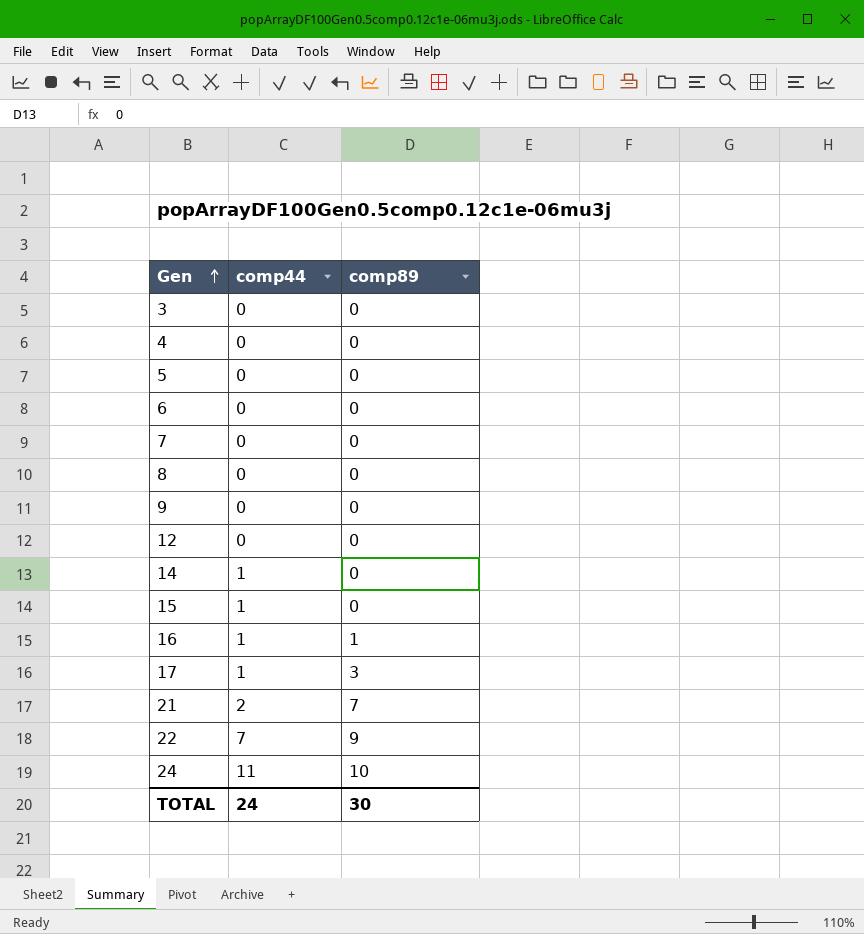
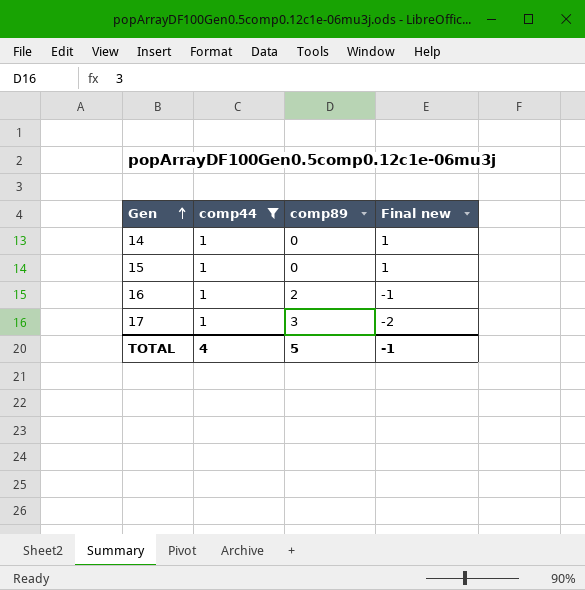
filter: none -> comp44 = 1
column Final new | formula: none -> [comp44] - [comp89]
16 | comp89: 1 -> 2
TOTAL | comp44: 24 -> 4
TOTAL | comp89: 30 -> 5

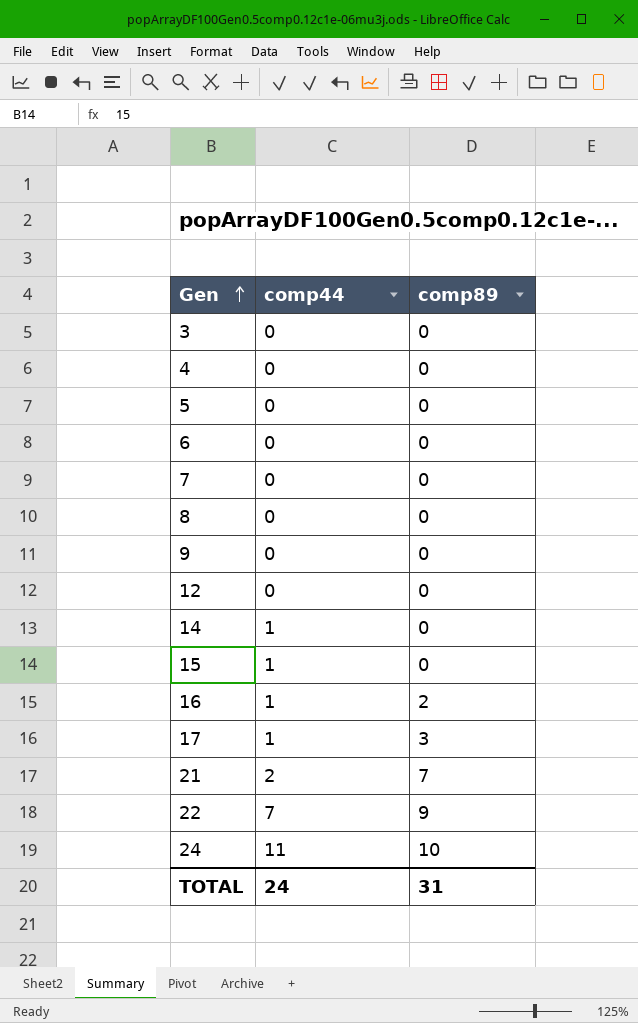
filter: comp44 = 1 -> none
column Final new | formula: [comp44] - [comp89] -> none
TOTAL | comp44: 4 -> 24
TOTAL | comp89: 5 -> 31

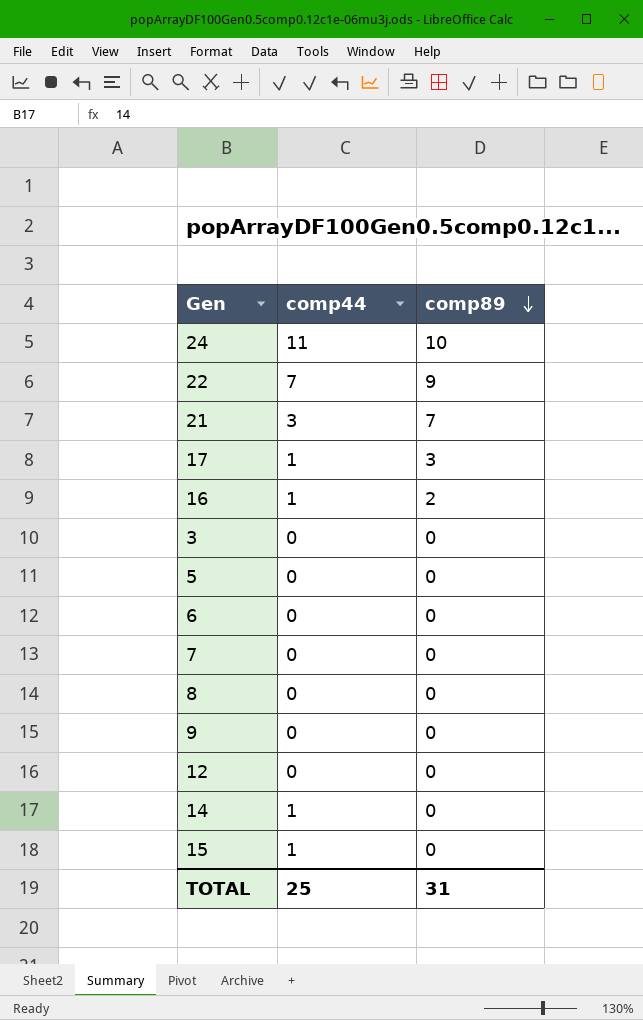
row order: Gen ascending -> comp89 descending
row 4: 0 | 0 -> none
21 | comp44: 2 -> 3
TOTAL | comp44: 24 -> 25

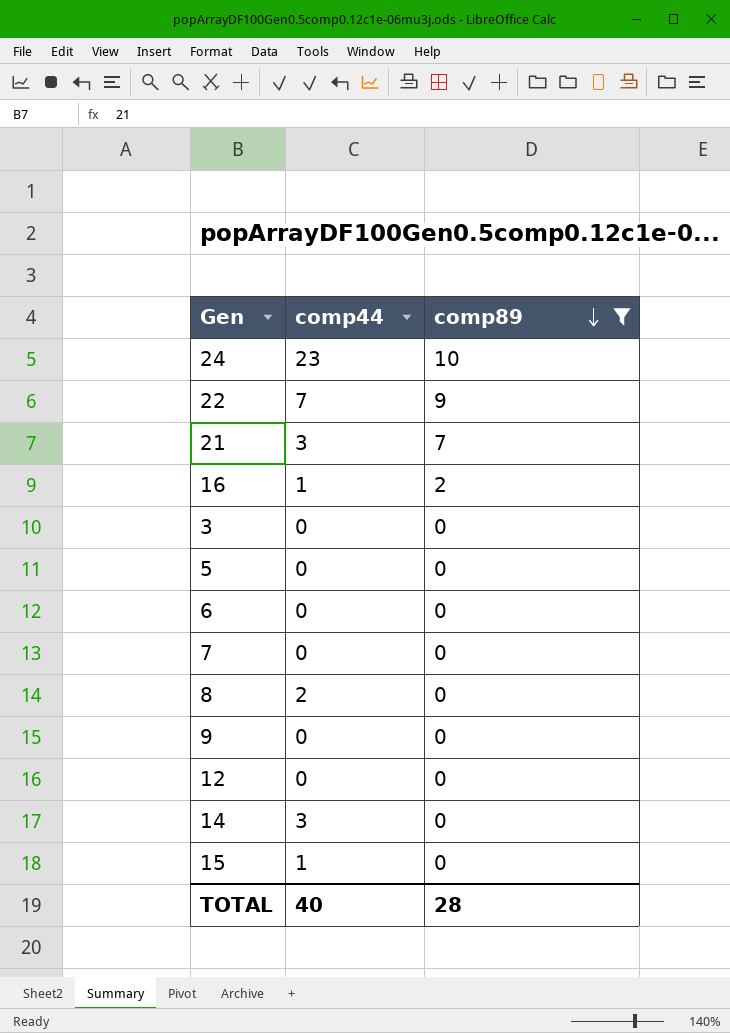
filter: none -> comp89 != 3
24 | comp44: 11 -> 23
8 | comp44: 0 -> 2
14 | comp44: 1 -> 3
TOTAL | comp44: 25 -> 40
TOTAL | comp89: 31 -> 28

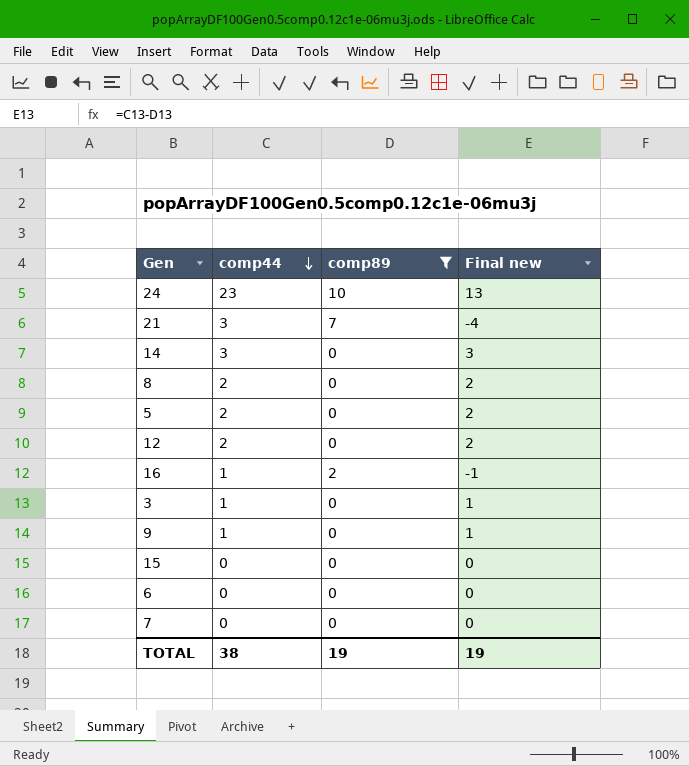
row order: comp89 descending -> comp44 descending
column Final new | formula: none -> [comp44] - [comp89]
row 22: 7 | 9 -> none
5 | comp44: 0 -> 2
12 | comp44: 0 -> 2
3 | comp44: 0 -> 1
9 | comp44: 0 -> 1
15 | comp44: 1 -> 0
TOTAL | comp44: 40 -> 38
TOTAL | comp89: 28 -> 19

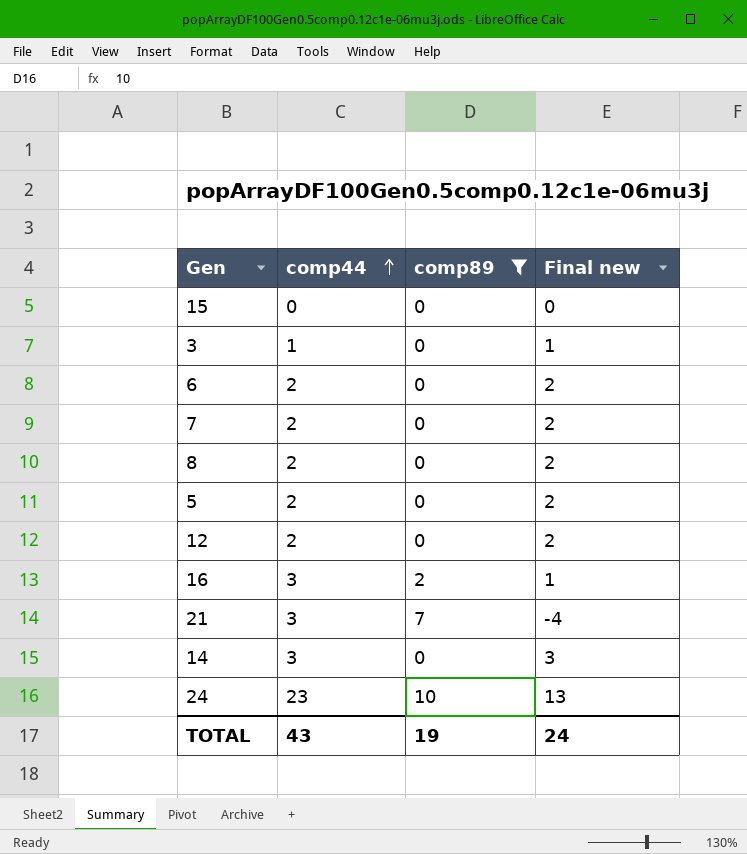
row order: comp44 descending -> comp44 ascending
row 9: 1 | 0 | 1 -> none
6 | comp44: 0 -> 2
6 | Final new: 0 -> 2
7 | comp44: 0 -> 2
7 | Final new: 0 -> 2
16 | comp44: 1 -> 3
16 | Final new: -1 -> 1
TOTAL | comp44: 38 -> 43
TOTAL | Final new: 19 -> 24

